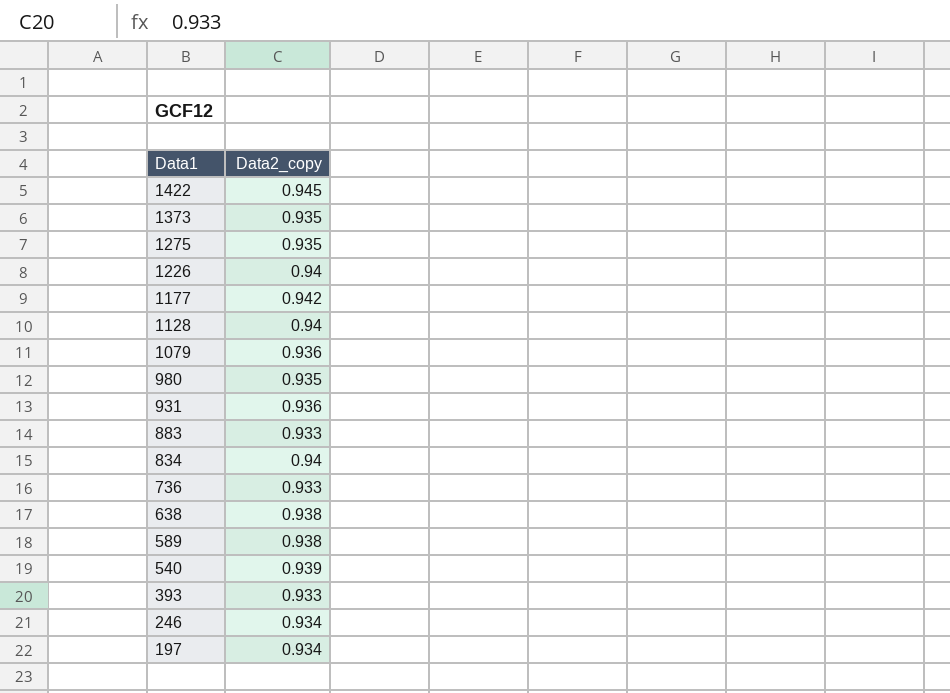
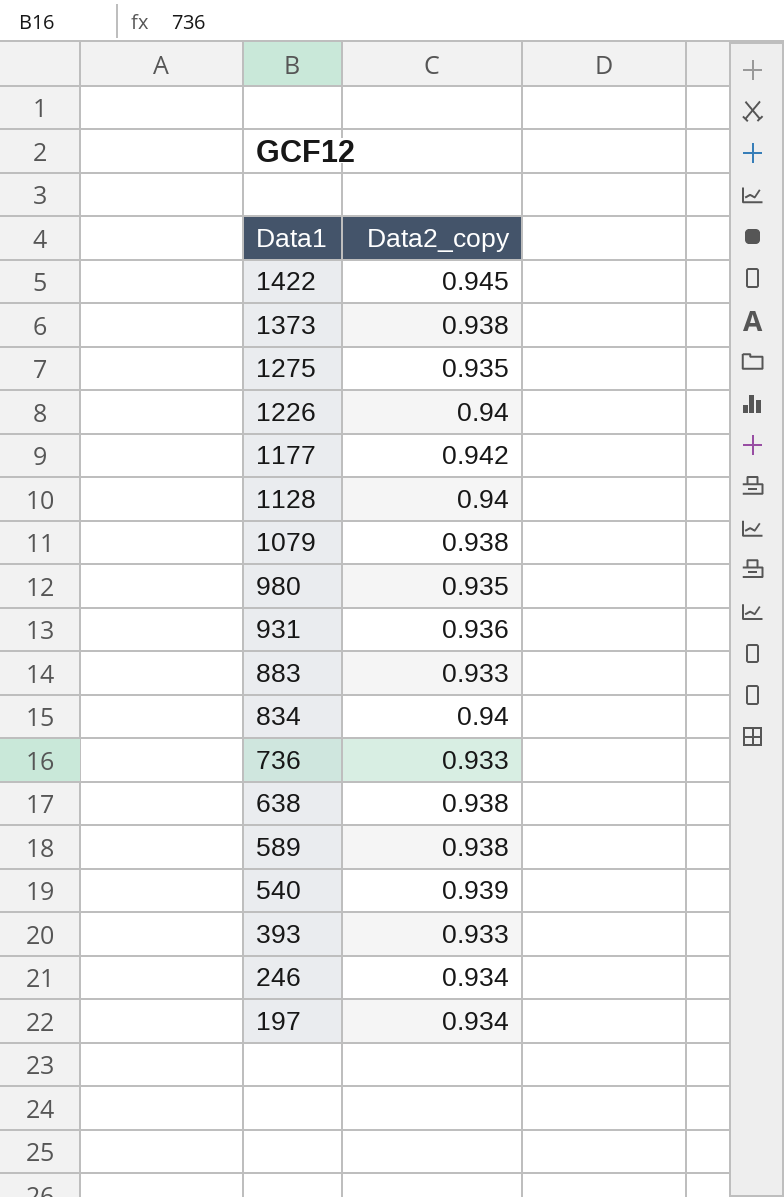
1373 | Data2_copy: 0.935 -> 0.938
1079 | Data2_copy: 0.936 -> 0.938

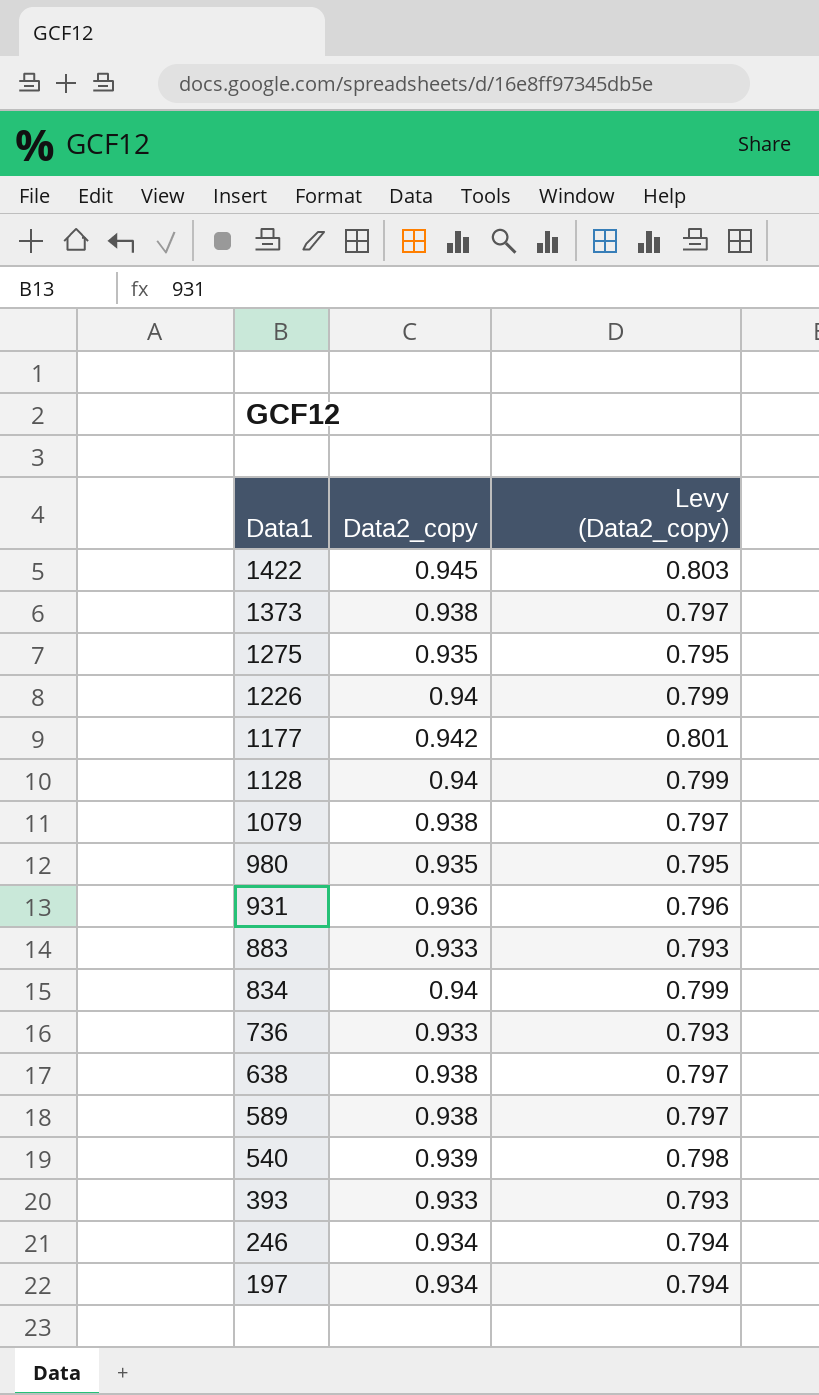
column Levy (Data2_copy) | formula: none -> [Data2_copy] * 0.85

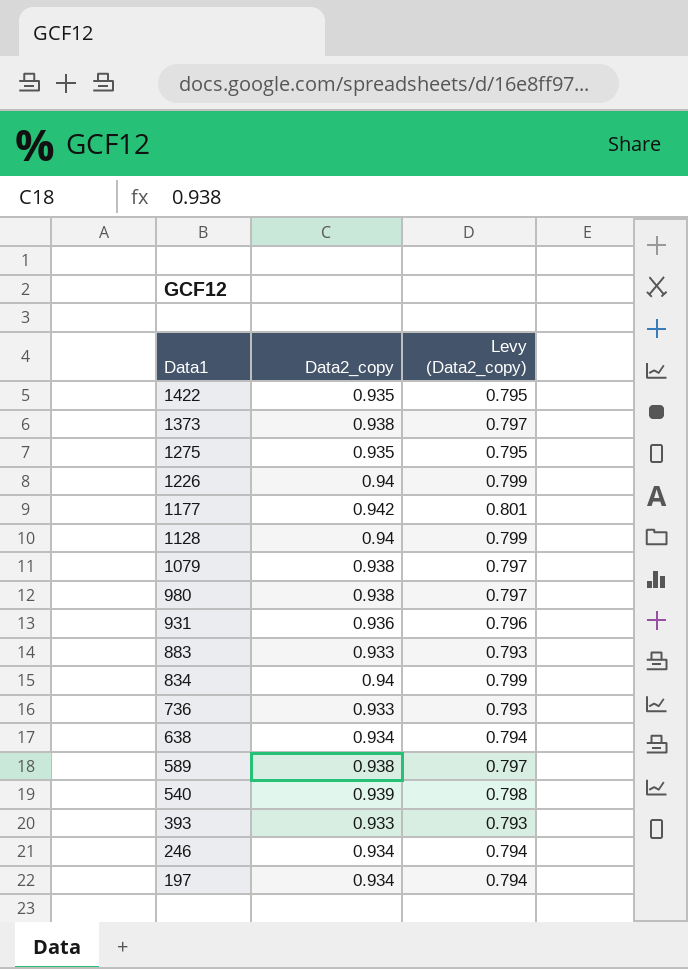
1422 | Data2_copy: 0.945 -> 0.935
1422 | Levy (Data2_copy): 0.803 -> 0.795
980 | Data2_copy: 0.935 -> 0.938
980 | Levy (Data2_copy): 0.795 -> 0.797
638 | Data2_copy: 0.938 -> 0.934
638 | Levy (Data2_copy): 0.797 -> 0.794

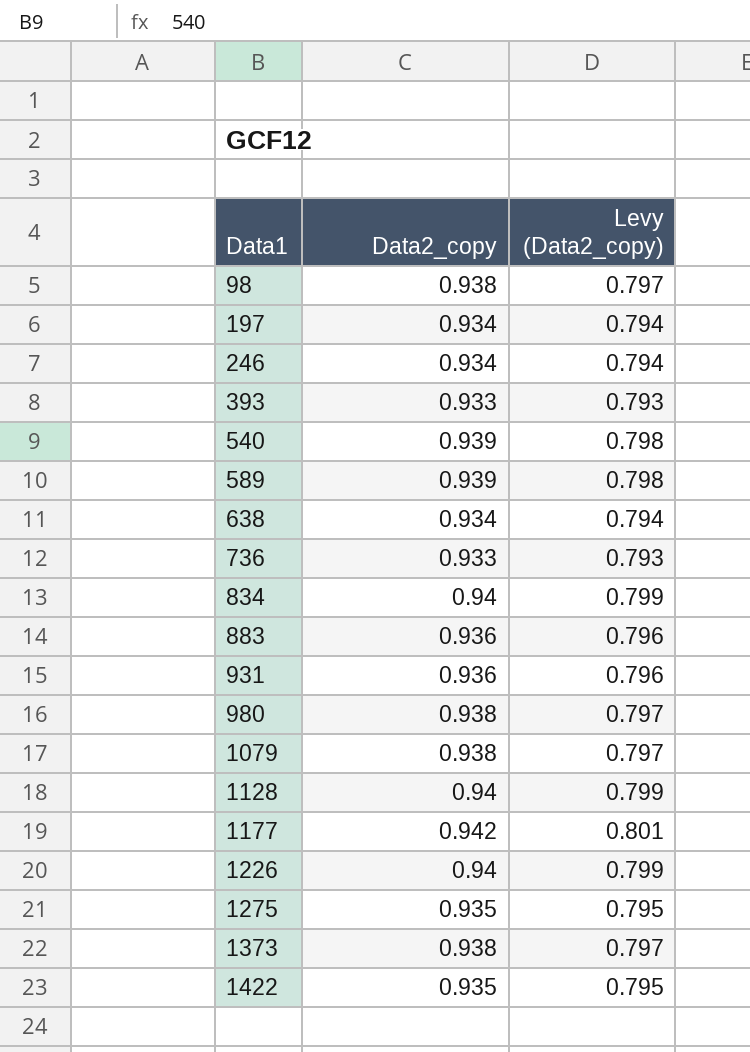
row order: Data1 descending -> Data1 ascending
row 98: none -> 0.938 | 0.797
589 | Data2_copy: 0.938 -> 0.939
589 | Levy (Data2_copy): 0.797 -> 0.798
883 | Data2_copy: 0.933 -> 0.936
883 | Levy (Data2_copy): 0.793 -> 0.796

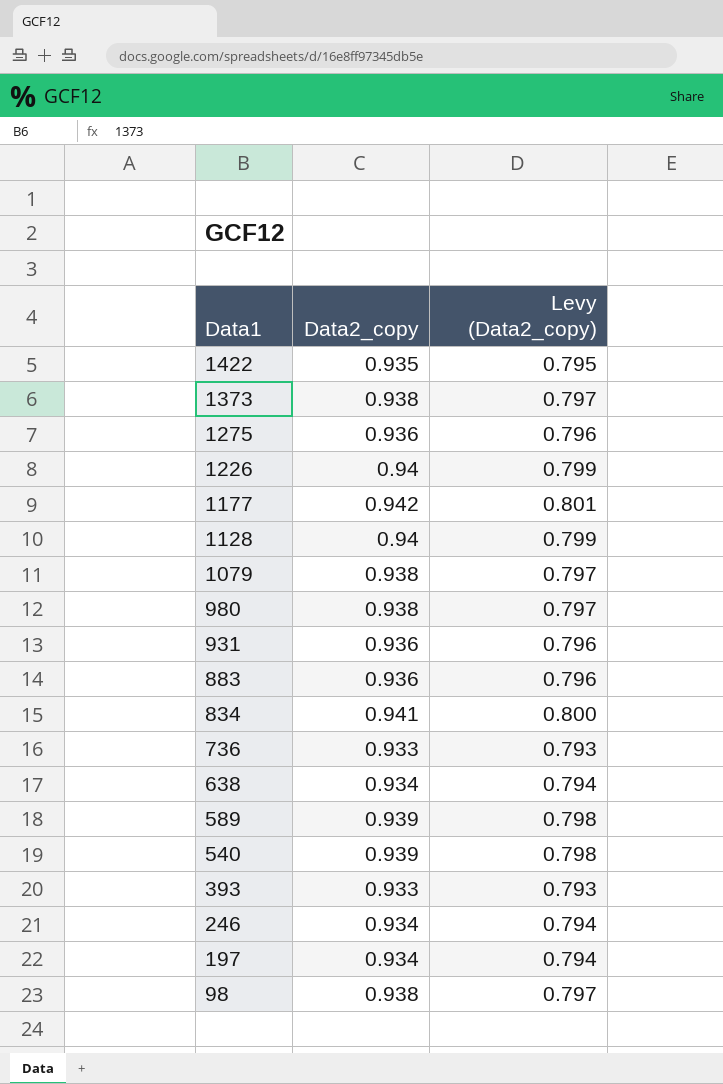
row order: Data1 ascending -> Data1 descending
1275 | Data2_copy: 0.935 -> 0.936
1275 | Levy (Data2_copy): 0.795 -> 0.796
834 | Data2_copy: 0.94 -> 0.941
834 | Levy (Data2_copy): 0.799 -> 0.800

